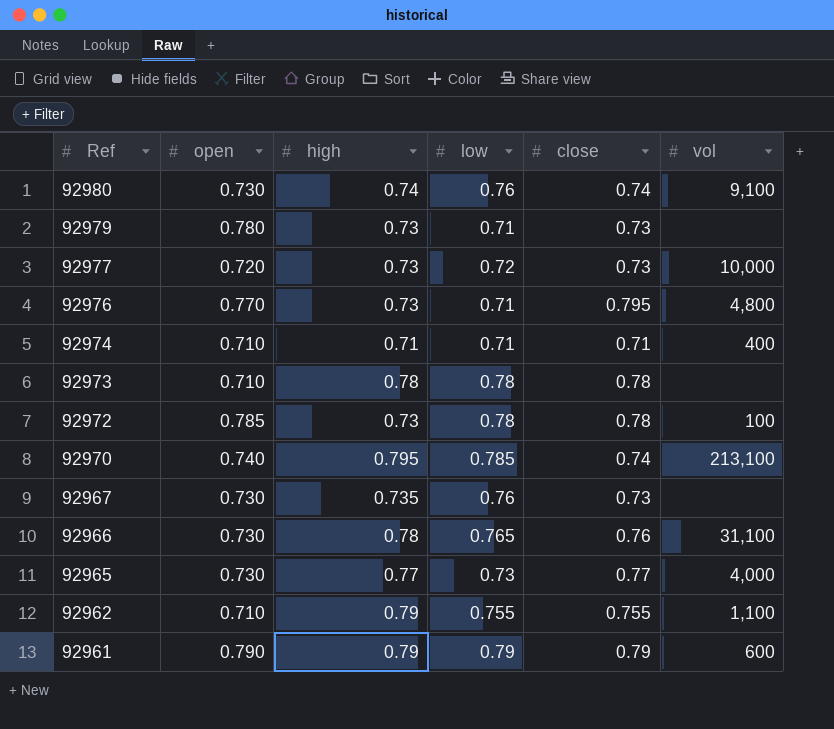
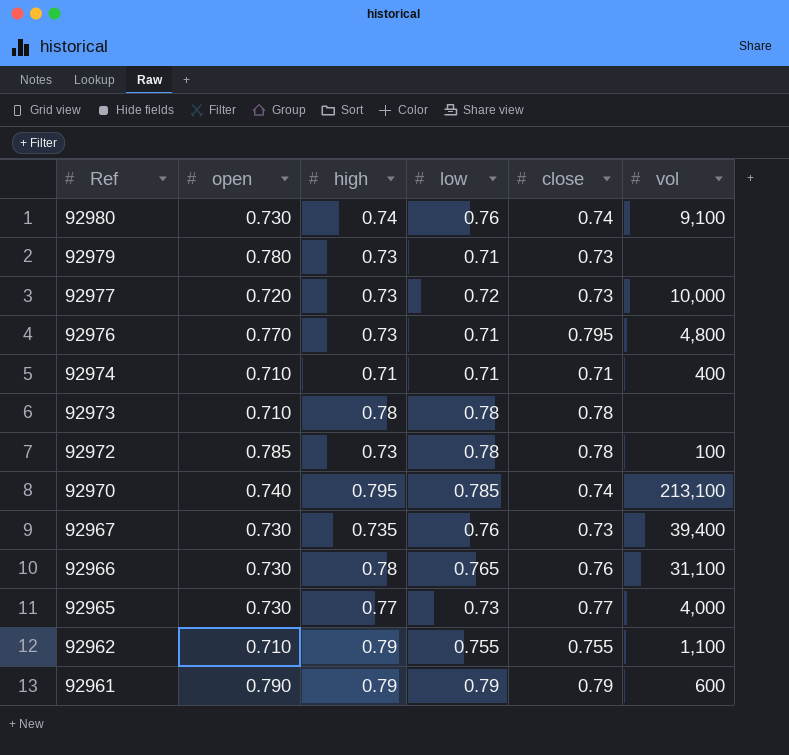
92967 | vol: none -> 39,400

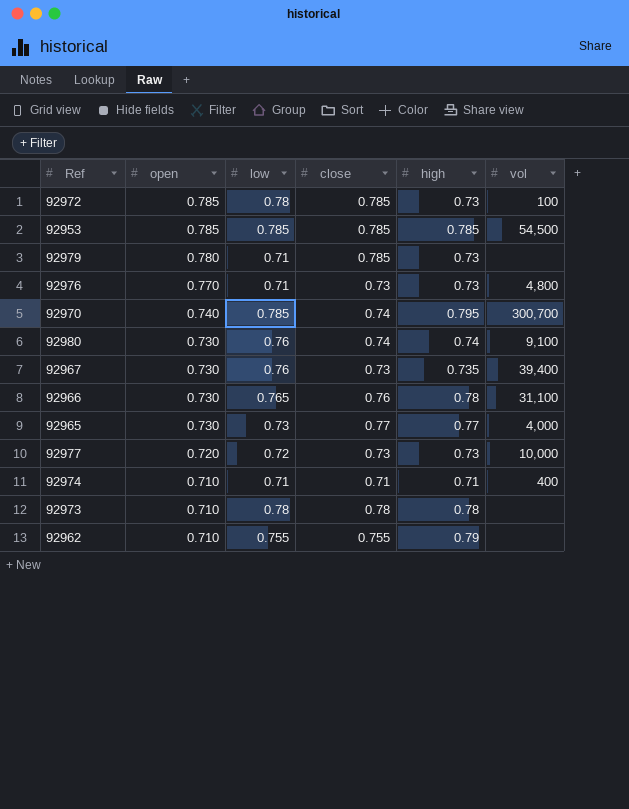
row order: Ref descending -> open descending
column high | position: 3 -> 5
row 92961: 0.790 | 0.79 | 0.79 | 0.79 | 600 -> none
92972 | close: 0.78 -> 0.785
row 92953: none -> 0.785 | 0.785 | 0.785 | 0.785 | 54,500
92979 | close: 0.73 -> 0.785
92976 | close: 0.795 -> 0.73
92970 | vol: 213,100 -> 300,700
92962 | vol: 1,100 -> none

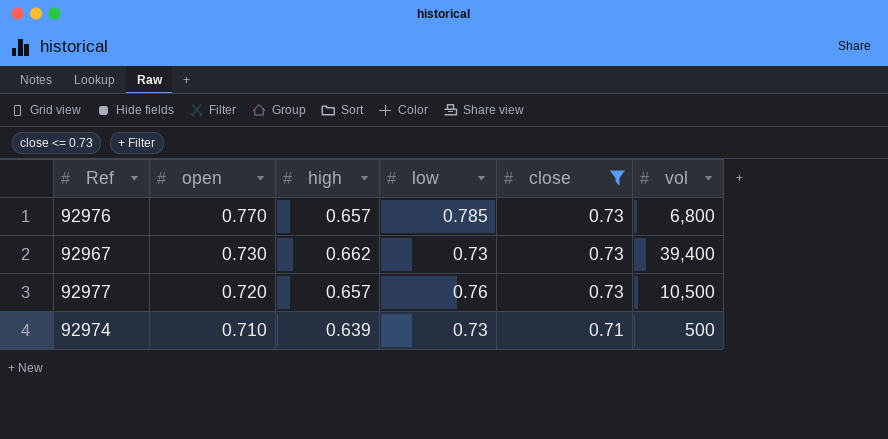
filter: none -> close <= 0.73
column high | position: 5 -> 3
92976 | high: 0.73 -> 0.657
92976 | low: 0.71 -> 0.785
92976 | vol: 4,800 -> 6,800
92967 | high: 0.735 -> 0.662
92967 | low: 0.76 -> 0.73
92977 | high: 0.73 -> 0.657
92977 | low: 0.72 -> 0.76
92977 | vol: 10,000 -> 10,500
92974 | high: 0.71 -> 0.639
92974 | low: 0.71 -> 0.73
92974 | vol: 400 -> 500

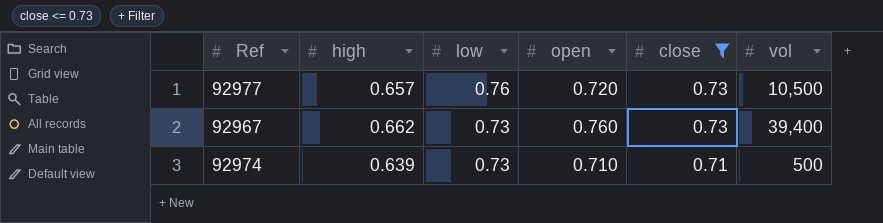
row order: open descending -> low descending
column open | position: 2 -> 4
row 92976: 0.770 | 0.657 | 0.785 | 0.73 | 6,800 -> none
92967 | open: 0.730 -> 0.760

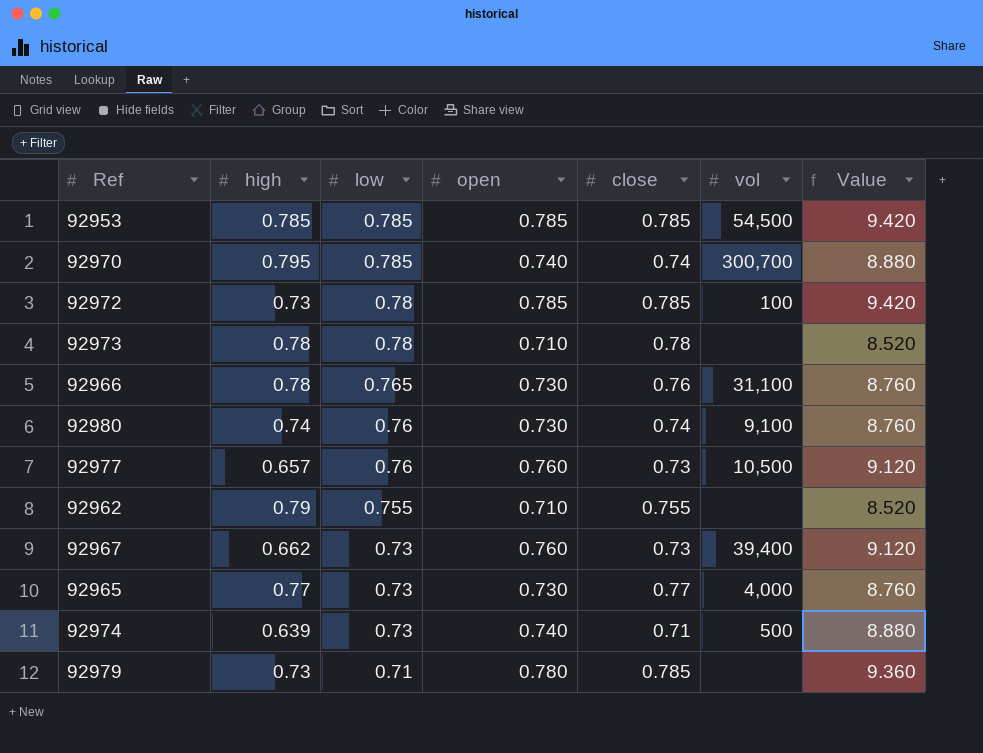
filter: close <= 0.73 -> none
column Value | formula: none -> [open] * 12
92977 | open: 0.720 -> 0.760
92974 | open: 0.710 -> 0.740

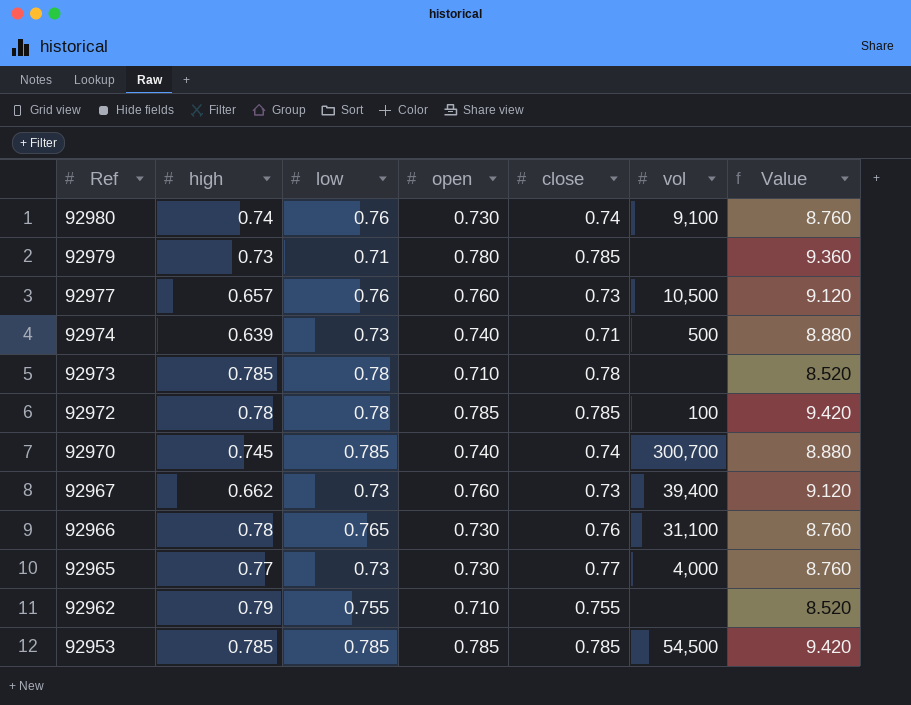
row order: low descending -> Ref descending
92973 | high: 0.78 -> 0.785
92972 | high: 0.73 -> 0.78
92970 | high: 0.795 -> 0.745

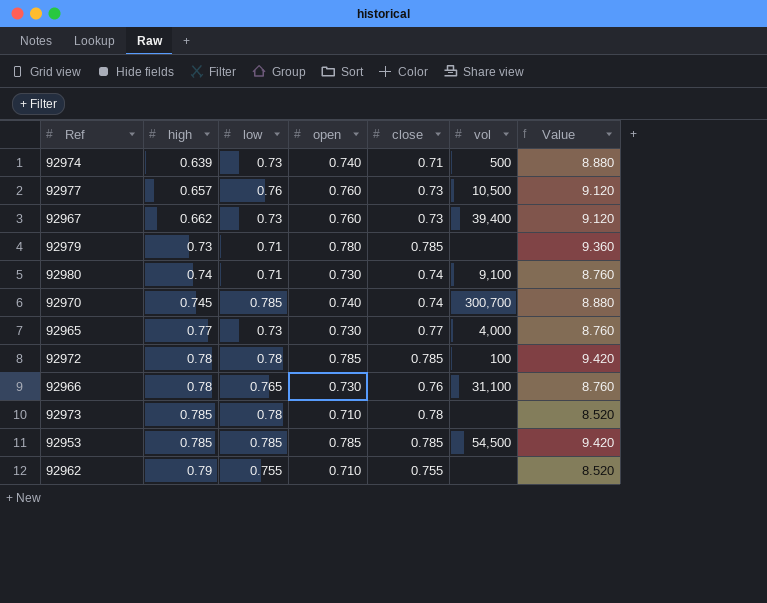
row order: Ref descending -> high ascending
92980 | low: 0.76 -> 0.71

